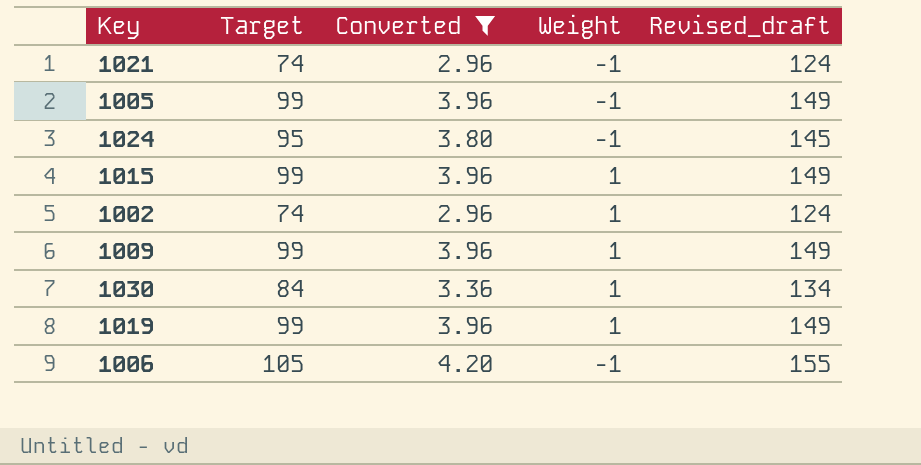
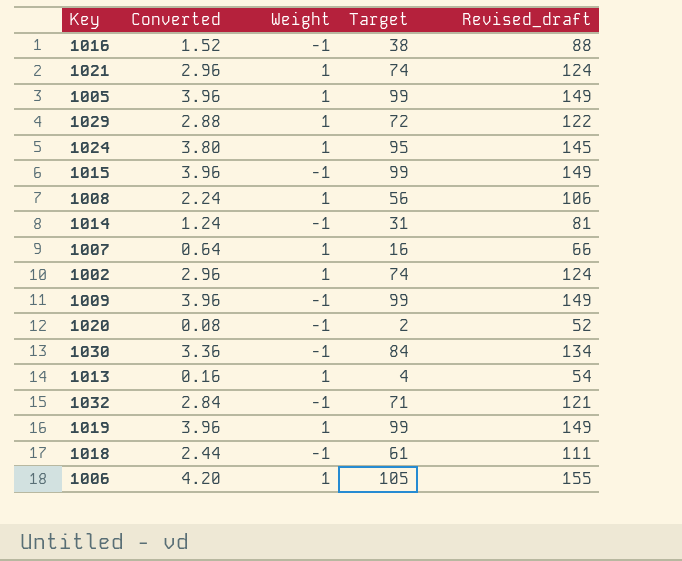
filter: Converted >= 2.96 -> none
column Target | position: 2 -> 4
1021 | Weight: -1 -> 1
1005 | Weight: -1 -> 1
1024 | Weight: -1 -> 1
1015 | Weight: 1 -> -1
1009 | Weight: 1 -> -1
1030 | Weight: 1 -> -1
1006 | Weight: -1 -> 1

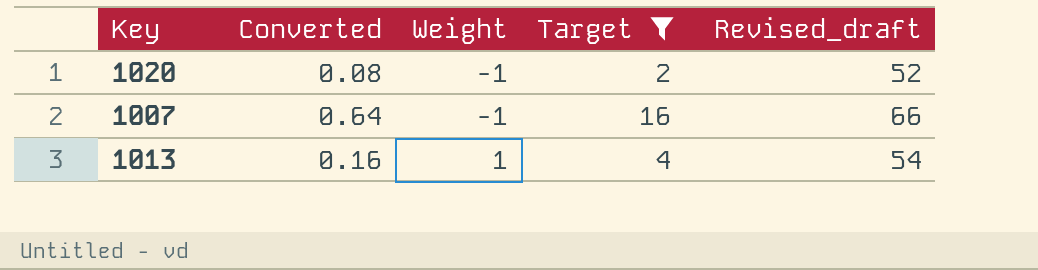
filter: none -> Target <= 16
row order: none -> Weight ascending
1007 | Weight: 1 -> -1

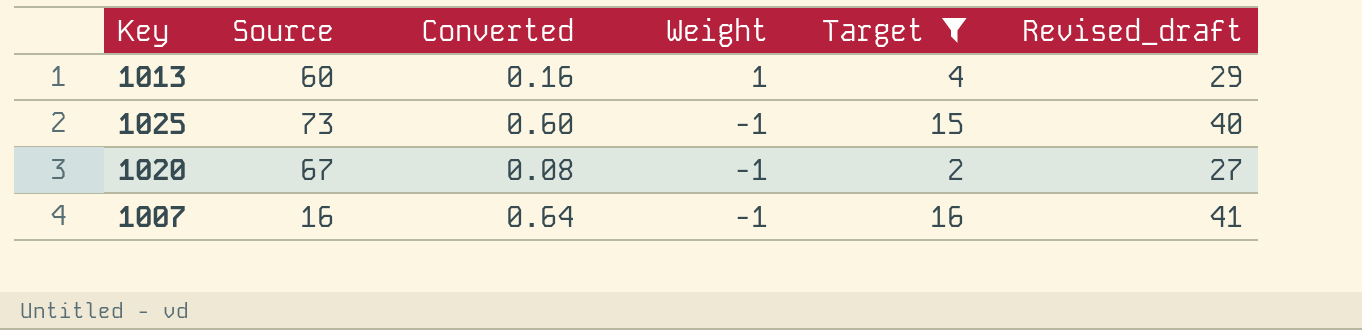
row order: Weight ascending -> Weight descending
column Source | position: none -> 2
column Revised_draft | formula: [Target] + 50 -> [Target] + 25
row 1025: none -> 73 | 0.60 | -1 | 15 | 40

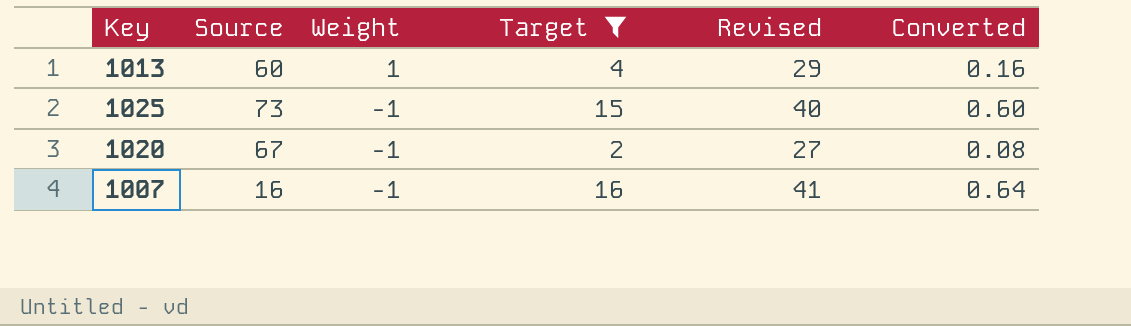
column name: Revised_draft -> Revised
column Converted | position: 3 -> 6

